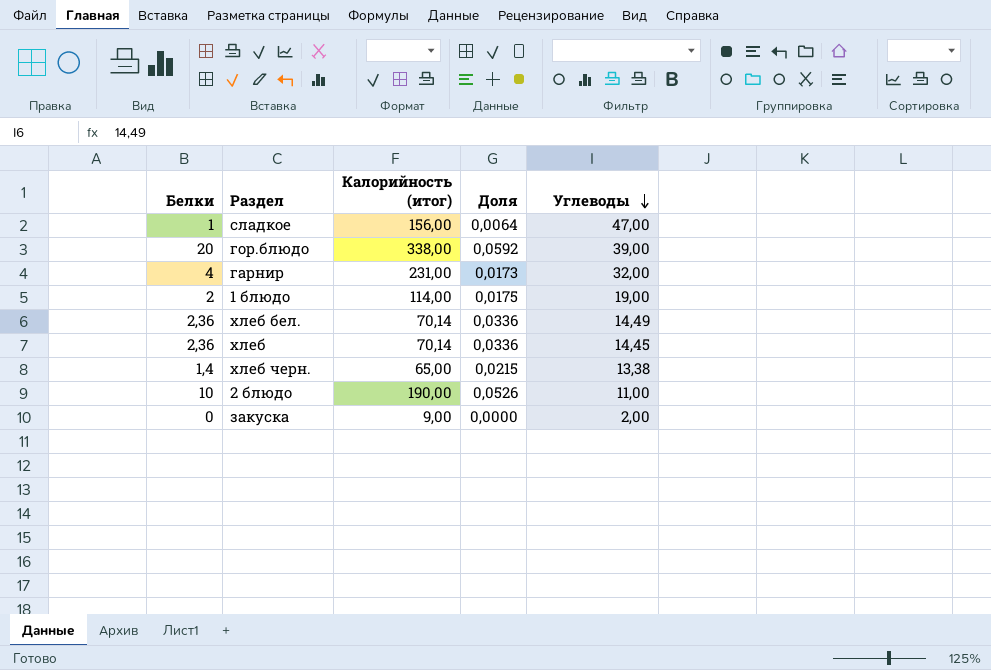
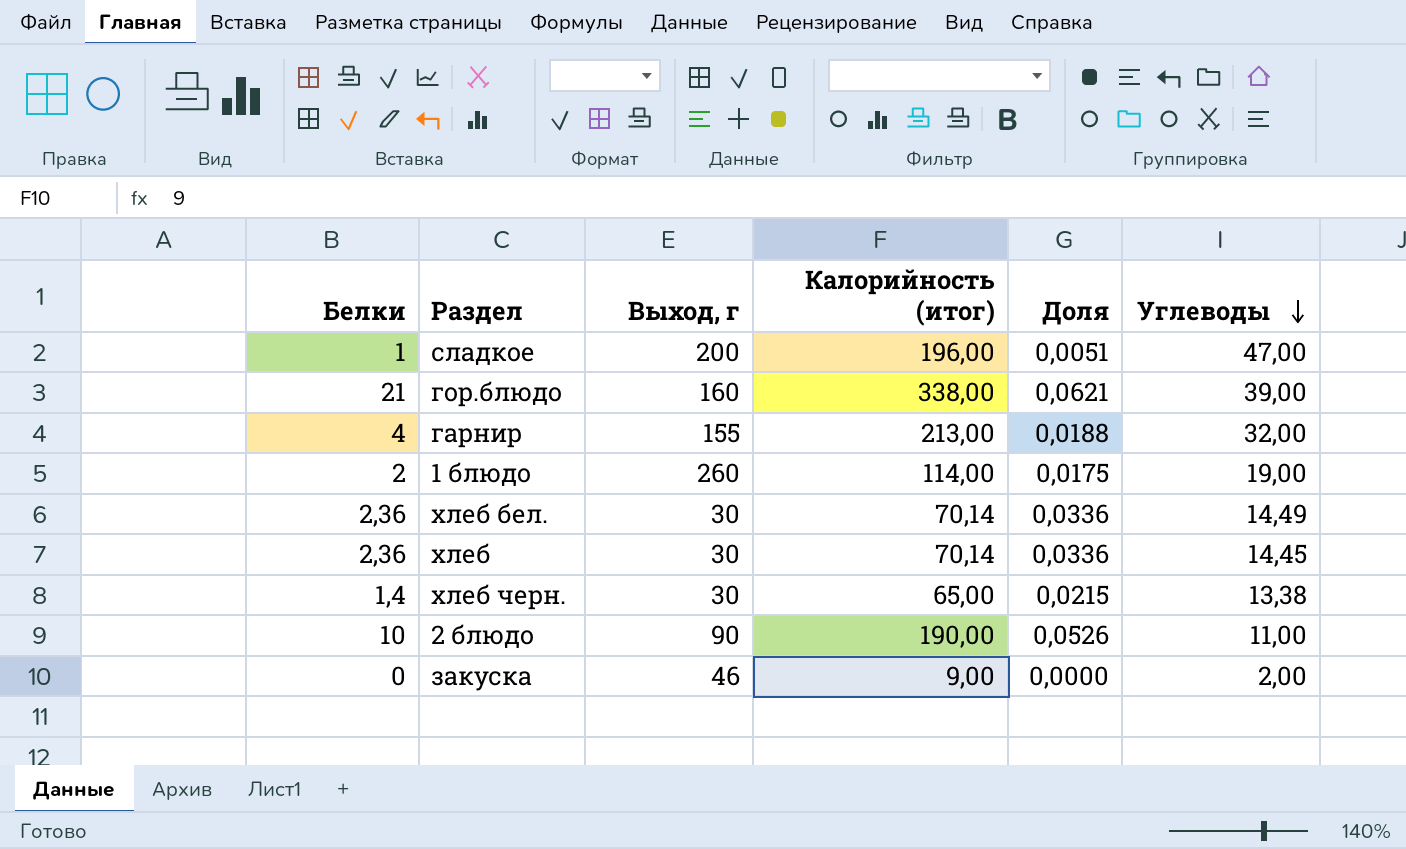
column Выход, г | position: none -> 3
сладкое | Калорийность (итог): 156,00 -> 196,00
сладкое | Доля: 0,0064 -> 0,0051
гор.блюдо | Белки: 20 -> 21
гор.блюдо | Доля: 0,0592 -> 0,0621
гарнир | Калорийность (итог): 231,00 -> 213,00
гарнир | Доля: 0,0173 -> 0,0188

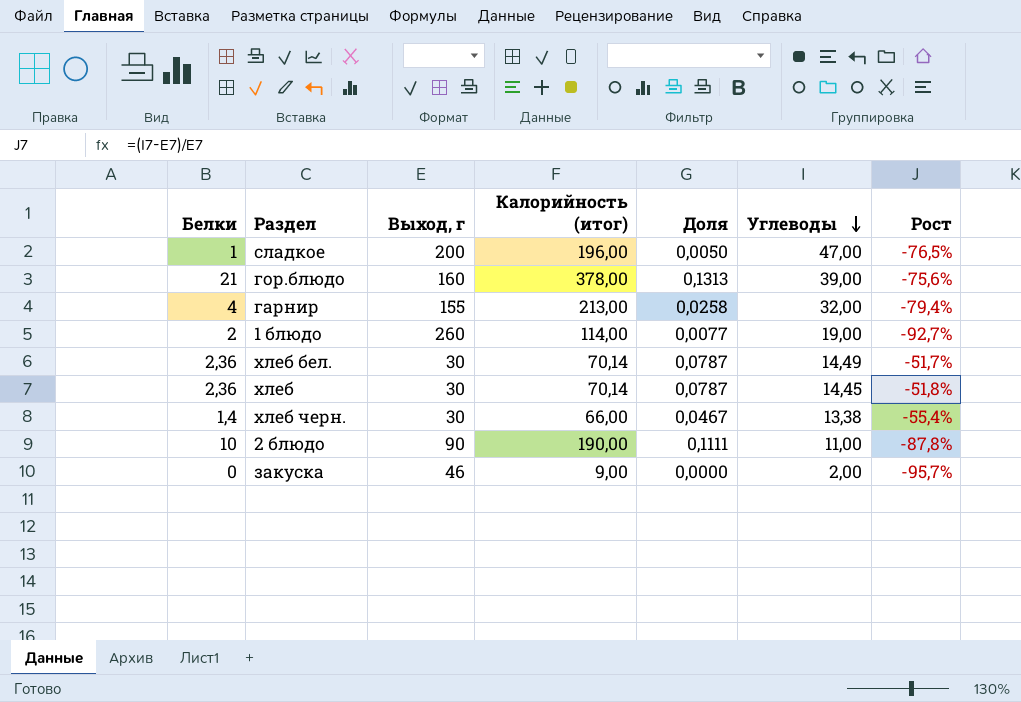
column Доля | formula: [Белки] / [Калорийность (итог)] -> [Белки] / [Выход, г]
column Рост | formula: none -> ([Углеводы] - [Выход, г]) / [Выход, г]
гор.блюдо | Калорийность (итог): 338,00 -> 378,00
хлеб черн. | Калорийность (итог): 65,00 -> 66,00

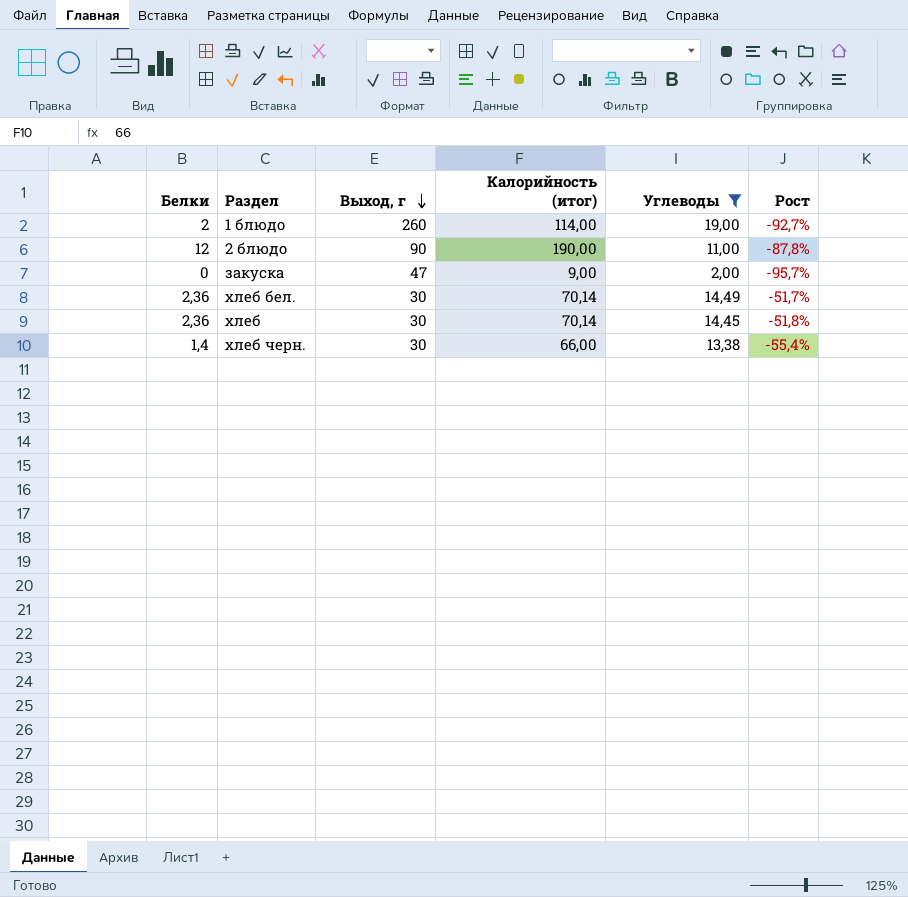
filter: none -> Углеводы <= 19,00
row order: Углеводы descending -> Выход, г descending
column Доля | formula: [Белки] / [Выход, г] -> none
2 блюдо | Белки: 10 -> 12
закуска | Выход, г: 46 -> 47

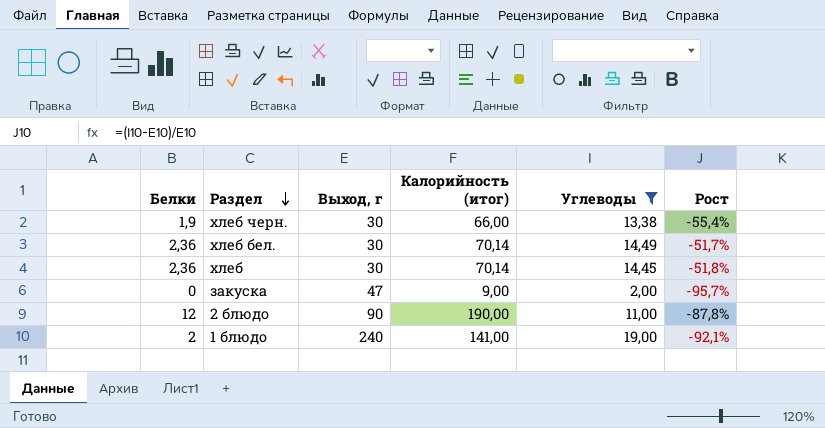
row order: Выход, г descending -> Раздел descending
хлеб черн. | Белки: 1,4 -> 1,9
1 блюдо | Выход, г: 260 -> 240
1 блюдо | Калорийность (итог): 114,00 -> 141,00
1 блюдо | Рост: -92,7% -> -92,1%

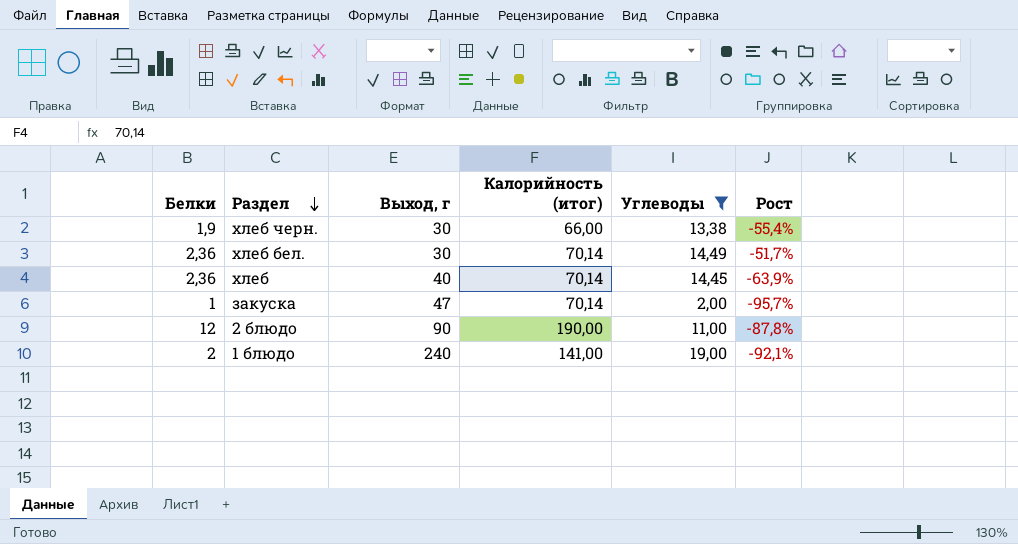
хлеб | Выход, г: 30 -> 40
хлеб | Рост: -51,8% -> -63,9%
закуска | Белки: 0 -> 1
закуска | Калорийность (итог): 9,00 -> 70,14

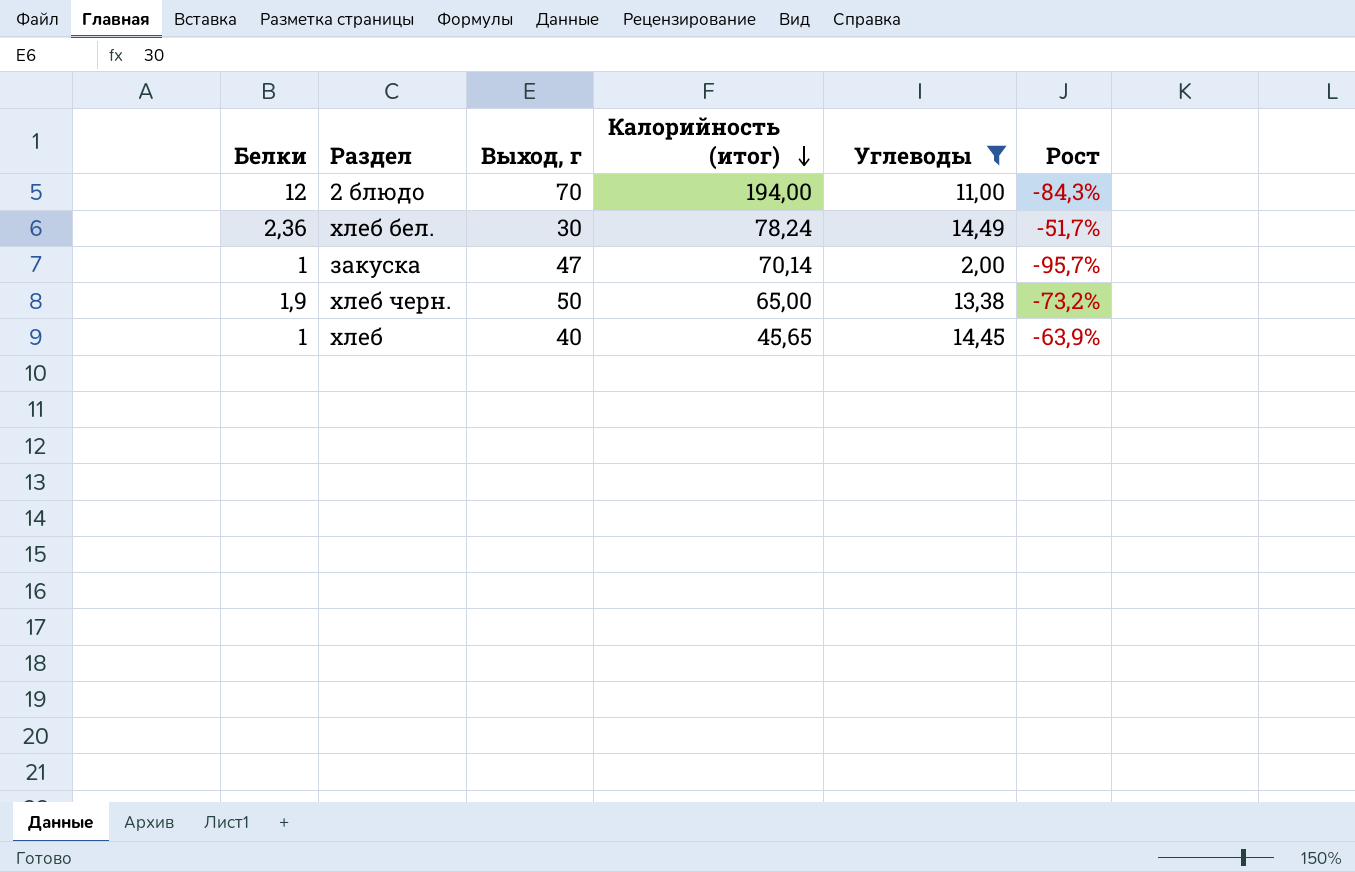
row order: Раздел descending -> Калорийность (итог) descending
row 1 блюдо: 2 | 240 | 141,00 | 19,00 | -92,1% -> none
2 блюдо | Выход, г: 90 -> 70
2 блюдо | Калорийность (итог): 190,00 -> 194,00
2 блюдо | Рост: -87,8% -> -84,3%
хлеб бел. | Калорийность (итог): 70,14 -> 78,24
хлеб черн. | Выход, г: 30 -> 50
хлеб черн. | Калорийность (итог): 66,00 -> 65,00
хлеб черн. | Рост: -55,4% -> -73,2%
хлеб | Белки: 2,36 -> 1
хлеб | Калорийность (итог): 70,14 -> 45,65

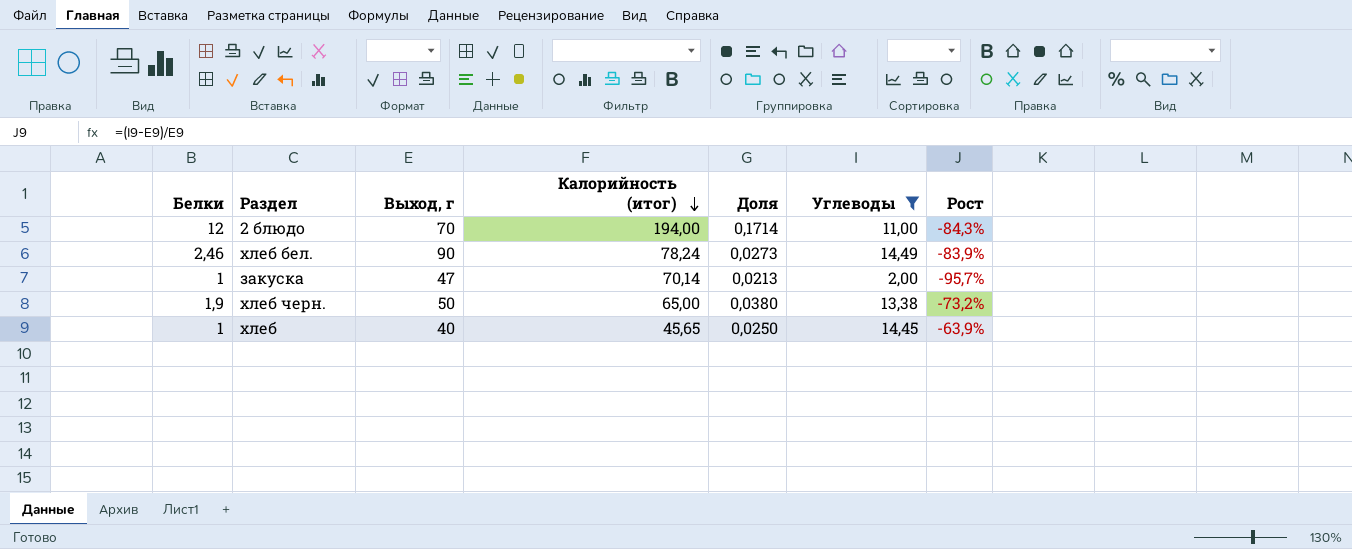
column Доля | formula: none -> [Белки] / [Выход, г]
хлеб бел. | Белки: 2,36 -> 2,46
хлеб бел. | Выход, г: 30 -> 90
хлеб бел. | Рост: -51,7% -> -83,9%

